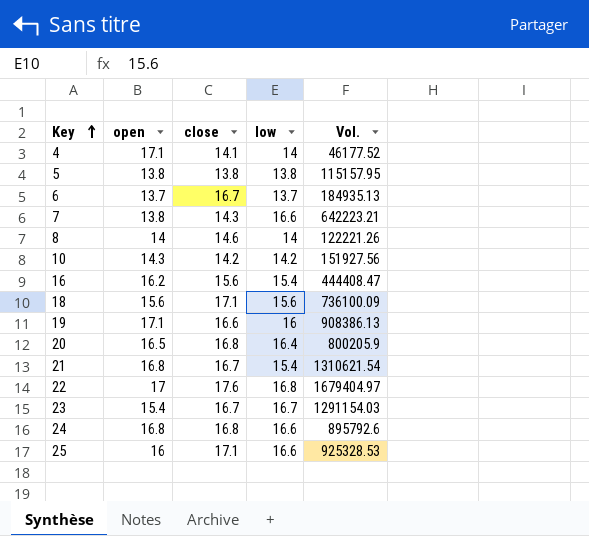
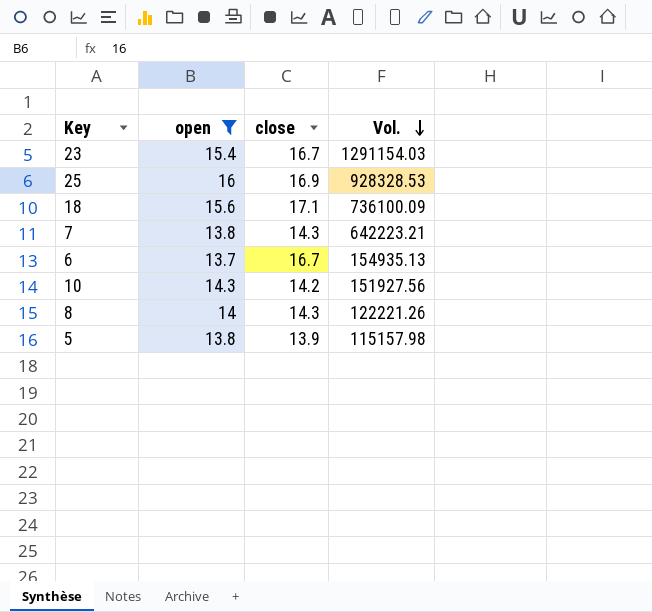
filter: none -> open <= 16
row order: Key ascending -> Vol. descending
column low | position: 4 -> none
25 | close: 17.1 -> 16.9
25 | Vol.: 925328.53 -> 928328.53
6 | Vol.: 184935.13 -> 154935.13
8 | close: 14.6 -> 14.3
5 | close: 13.8 -> 13.9
5 | Vol.: 115157.95 -> 115157.98

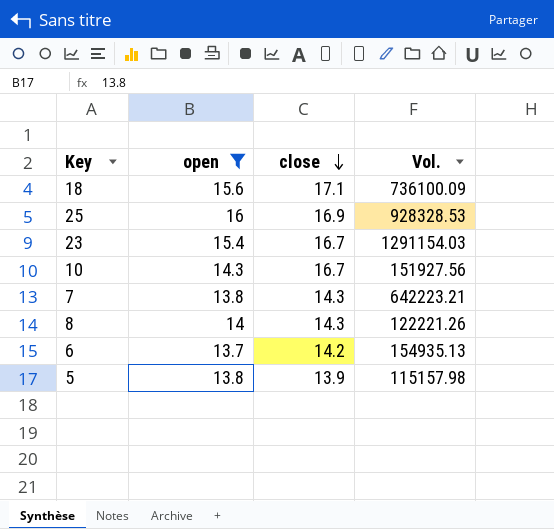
row order: Vol. descending -> close descending
10 | close: 14.2 -> 16.7
6 | close: 16.7 -> 14.2

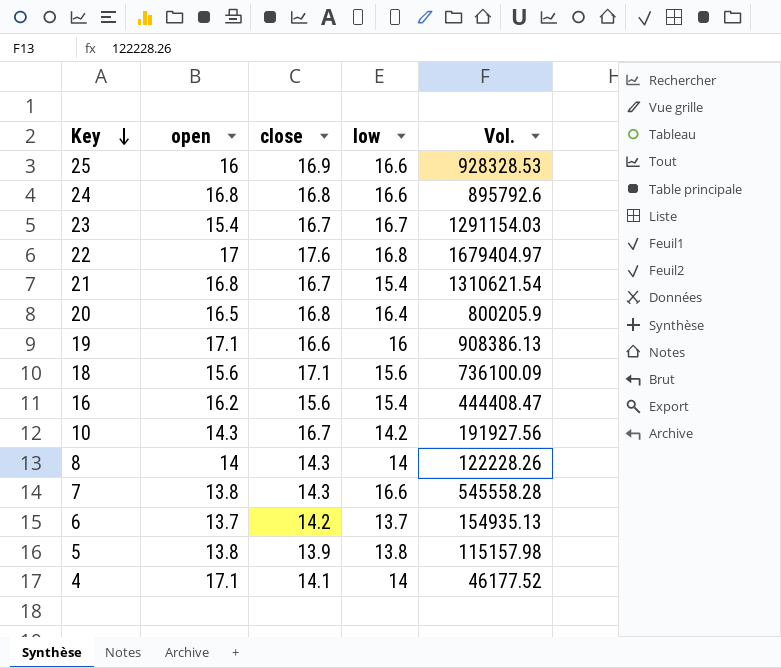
filter: open <= 16 -> none
row order: close descending -> Key descending
column low | position: none -> 4
10 | Vol.: 151927.56 -> 191927.56
8 | Vol.: 122221.26 -> 122228.26
7 | Vol.: 642223.21 -> 545558.28

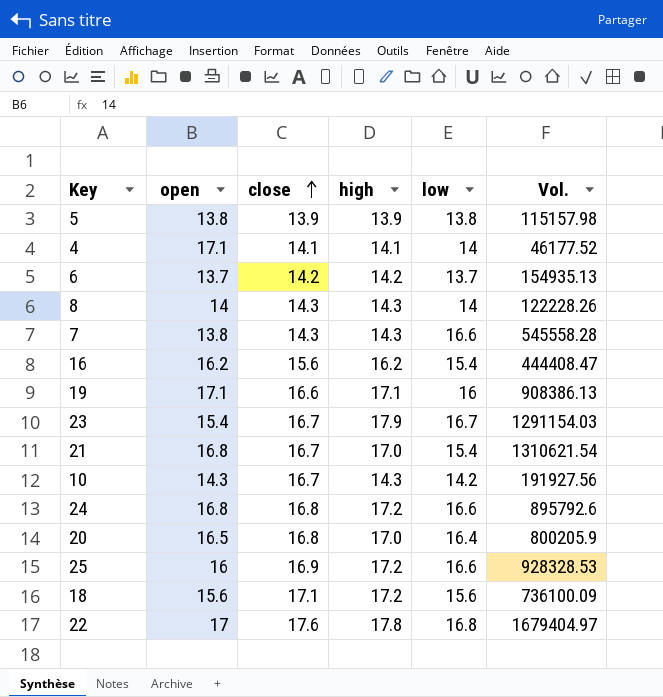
row order: Key descending -> close ascending
column high | position: none -> 4

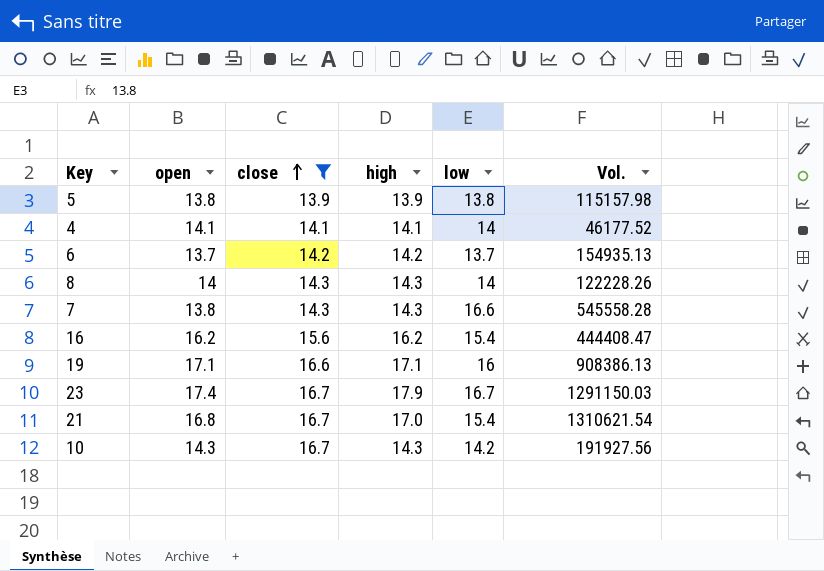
filter: none -> close <= 16.7
4 | open: 17.1 -> 14.1
23 | open: 15.4 -> 17.4
23 | Vol.: 1291154.03 -> 1291150.03

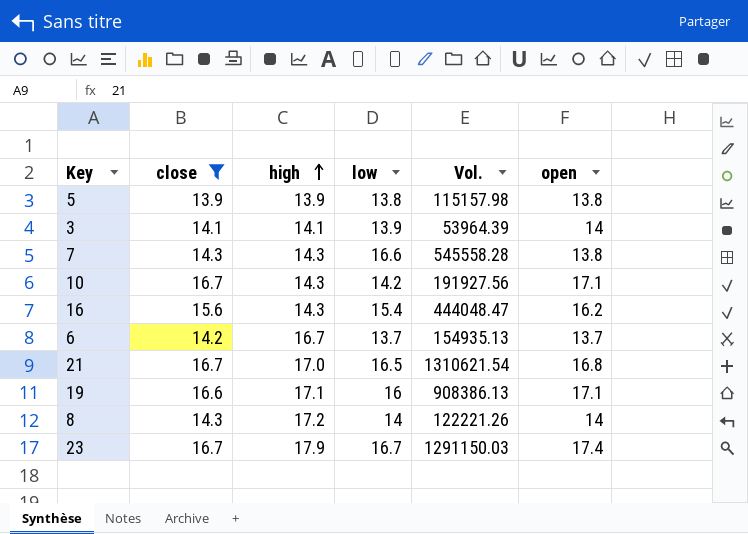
row order: close ascending -> high ascending
column open | position: 2 -> 6
row 4: 14.1 | 14.1 | 14.1 | 14 | 46177.52 -> none
row 3: none -> 14.1 | 14.1 | 13.9 | 53964.39 | 14
10 | open: 14.3 -> 17.1
16 | high: 16.2 -> 14.3
16 | Vol.: 444408.47 -> 444048.47
6 | high: 14.2 -> 16.7
21 | low: 15.4 -> 16.5
8 | high: 14.3 -> 17.2
8 | Vol.: 122228.26 -> 122221.26

